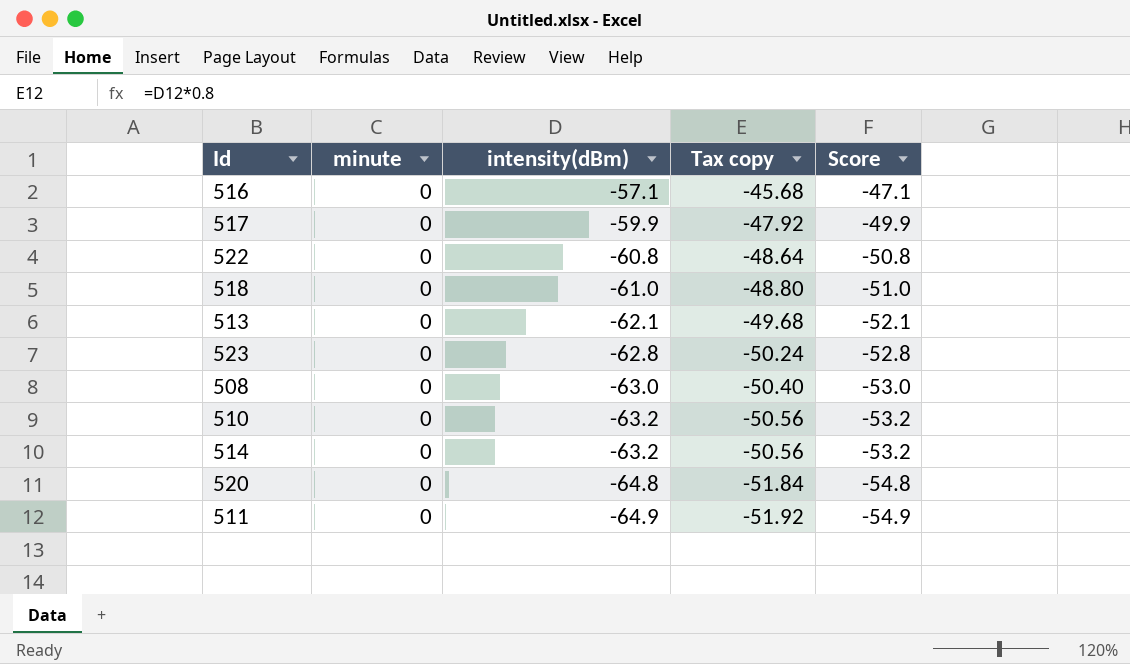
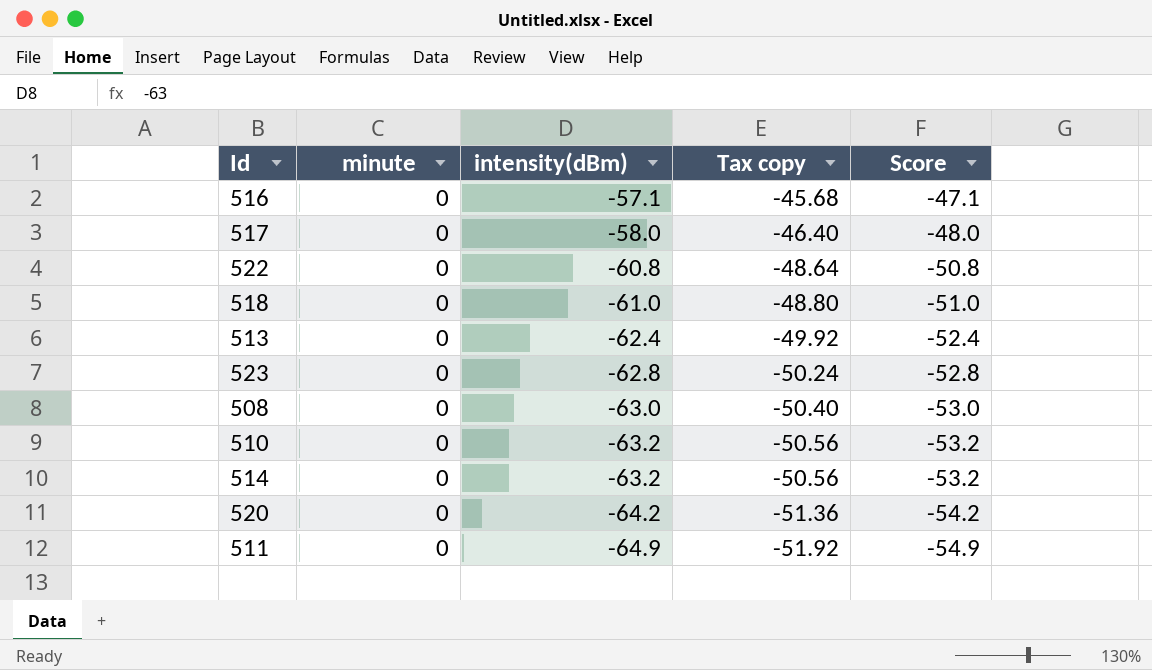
517 | intensity(dBm): -59.9 -> -58.0
517 | Tax copy: -47.92 -> -46.40
517 | Score: -49.9 -> -48.0
513 | intensity(dBm): -62.1 -> -62.4
513 | Tax copy: -49.68 -> -49.92
513 | Score: -52.1 -> -52.4
520 | intensity(dBm): -64.8 -> -64.2
520 | Tax copy: -51.84 -> -51.36
520 | Score: -54.8 -> -54.2

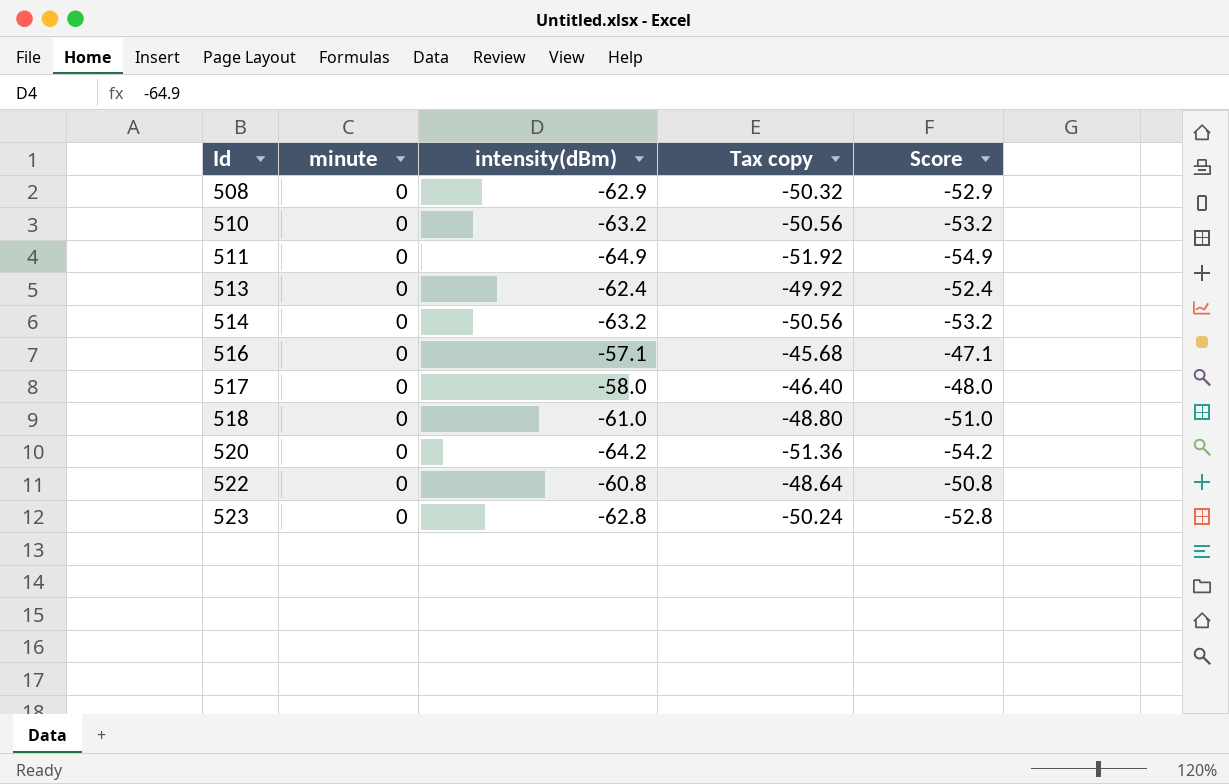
row order: intensity(dBm) descending -> Id ascending
508 | intensity(dBm): -63.0 -> -62.9
508 | Tax copy: -50.40 -> -50.32
508 | Score: -53.0 -> -52.9

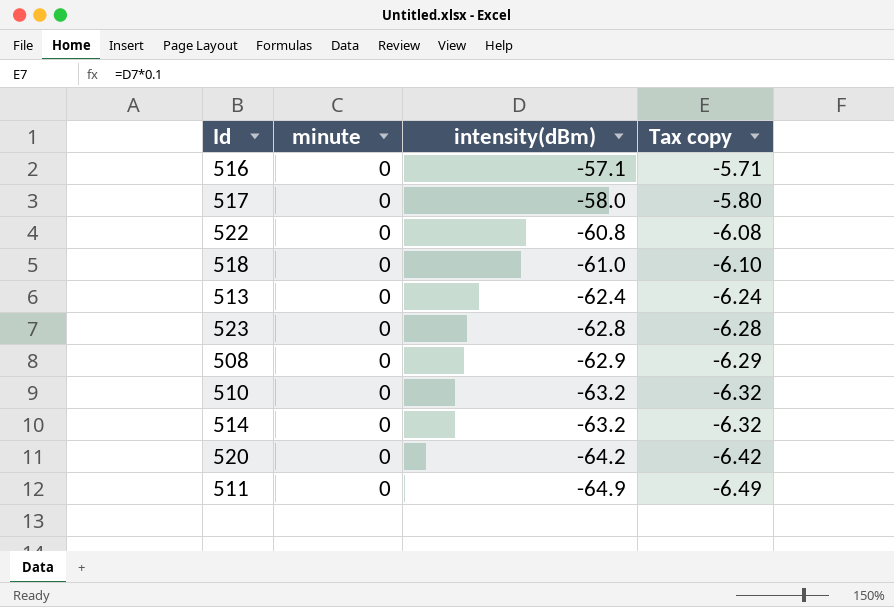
row order: Id ascending -> intensity(dBm) descending
column Score | formula: [intensity(dBm)] + 10 -> none
column Tax copy | formula: [intensity(dBm)] * 0.8 -> [intensity(dBm)] * 0.1

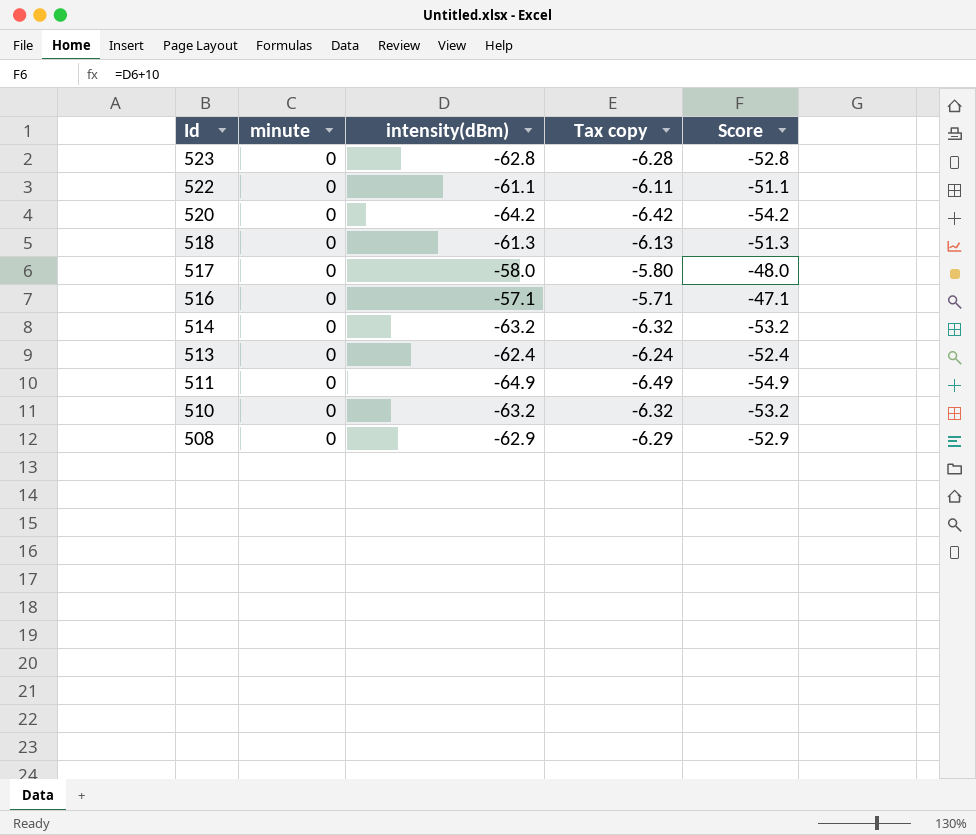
row order: intensity(dBm) descending -> Id descending
column Score | formula: none -> [intensity(dBm)] + 10
522 | intensity(dBm): -60.8 -> -61.1
522 | Tax copy: -6.08 -> -6.11
518 | intensity(dBm): -61.0 -> -61.3
518 | Tax copy: -6.10 -> -6.13

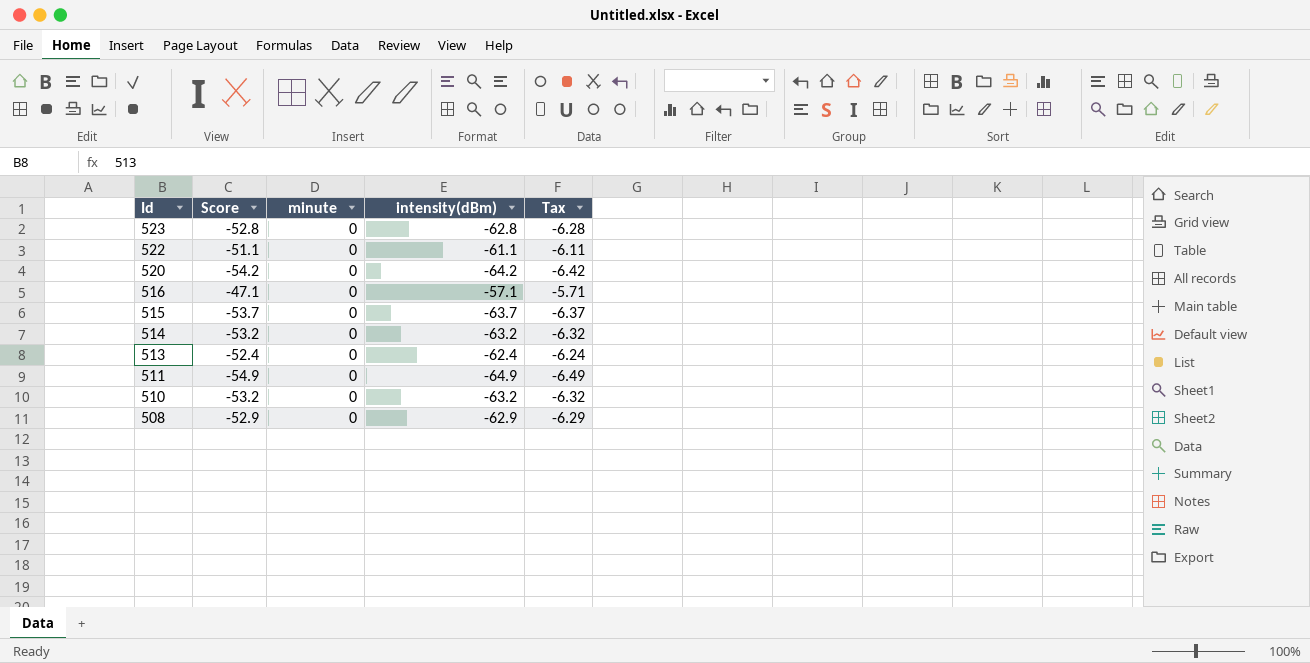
column Score | position: 5 -> 2
column name: Tax copy -> Tax
row 518: 0 | -61.3 | -6.13 | -51.3 -> none
row 517: 0 | -58.0 | -5.80 | -48.0 -> none
row 515: none -> -53.7 | 0 | -63.7 | -6.37

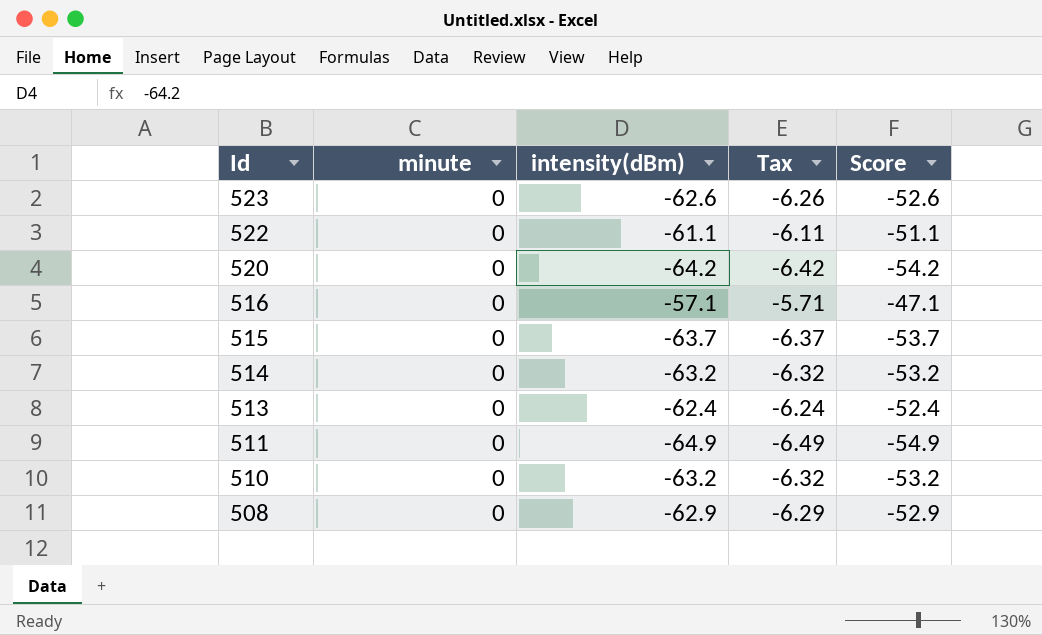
column Score | position: 2 -> 5
523 | intensity(dBm): -62.8 -> -62.6
523 | Tax: -6.28 -> -6.26
523 | Score: -52.8 -> -52.6

